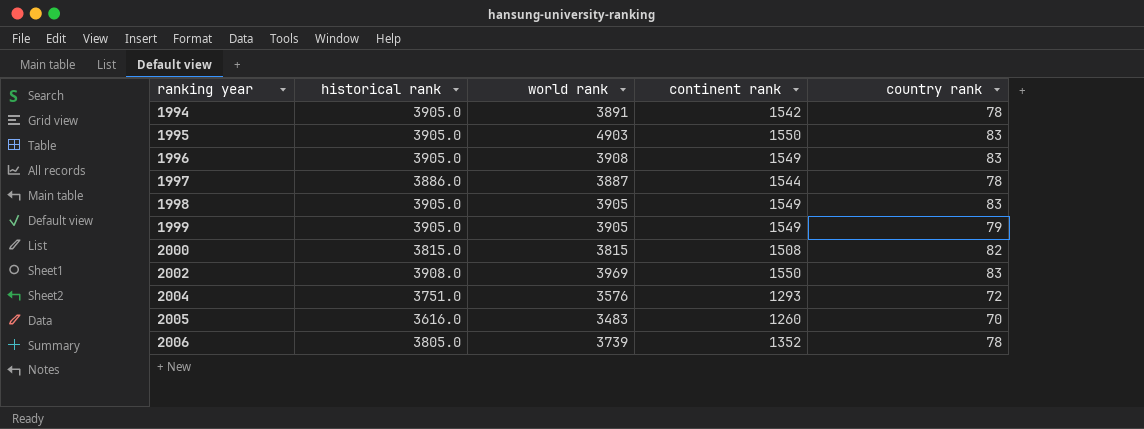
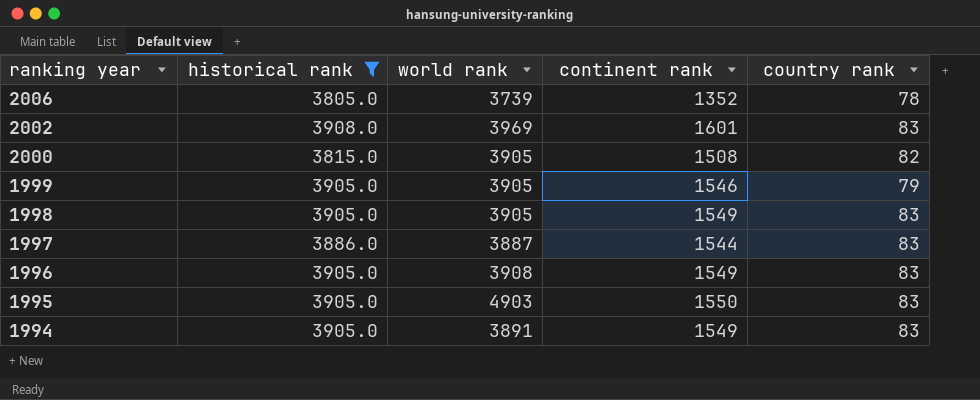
filter: none -> historical rank >= 3805.0
row order: ranking year ascending -> ranking year descending
2002 | continent rank: 1550 -> 1601
2000 | world rank: 3815 -> 3905
1999 | continent rank: 1549 -> 1546
1997 | country rank: 78 -> 83
1994 | continent rank: 1542 -> 1549
1994 | country rank: 78 -> 83

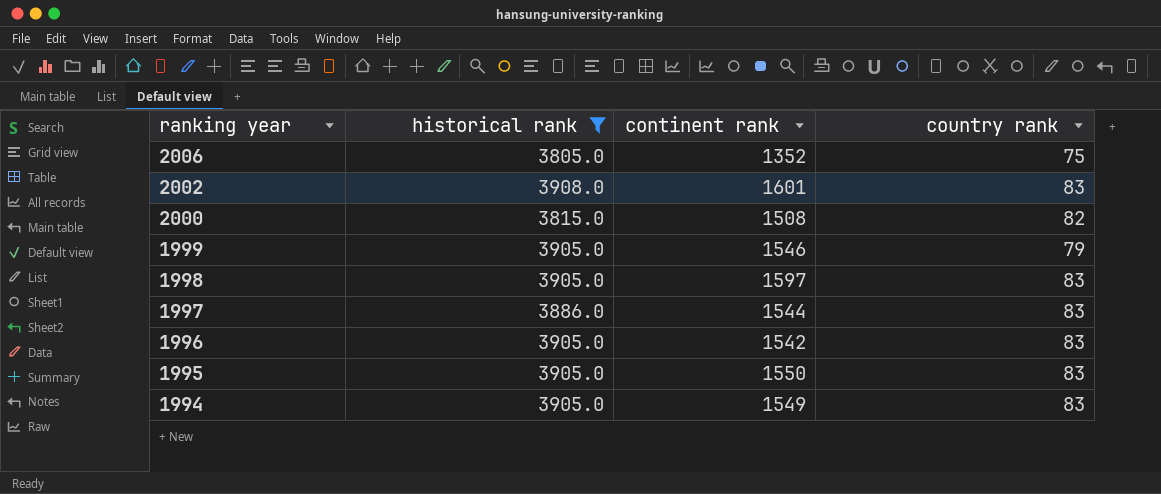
column world rank | position: 3 -> none
2006 | country rank: 78 -> 75
1998 | continent rank: 1549 -> 1597
1996 | continent rank: 1549 -> 1542

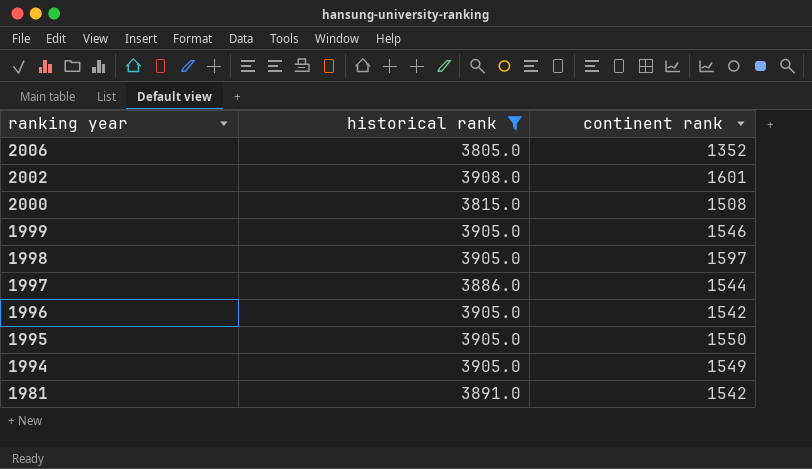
column country rank | position: 4 -> none
row 1981: none -> 3891.0 | 1542

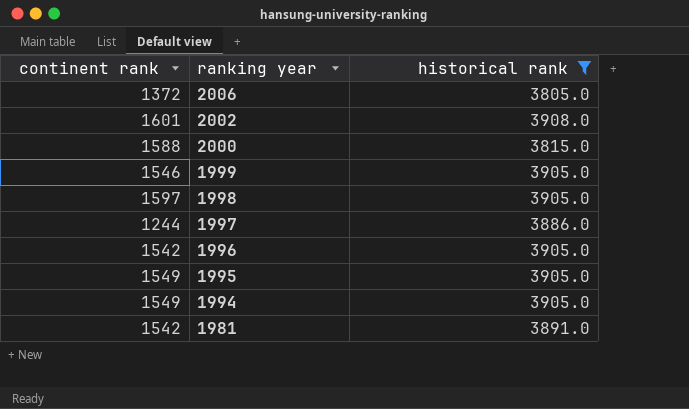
column continent rank | position: 3 -> 1
2006 | continent rank: 1352 -> 1372
2000 | continent rank: 1508 -> 1588
1997 | continent rank: 1544 -> 1244
1995 | continent rank: 1550 -> 1549

